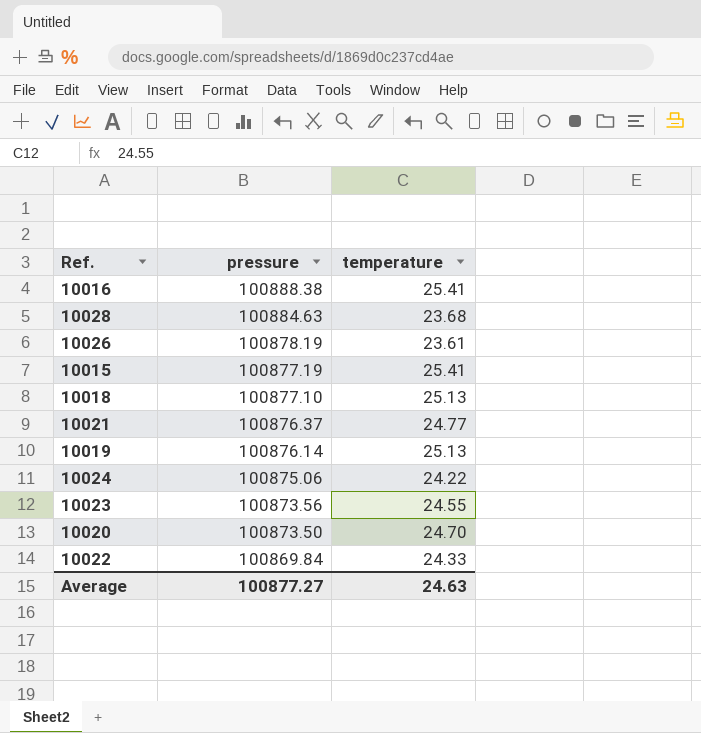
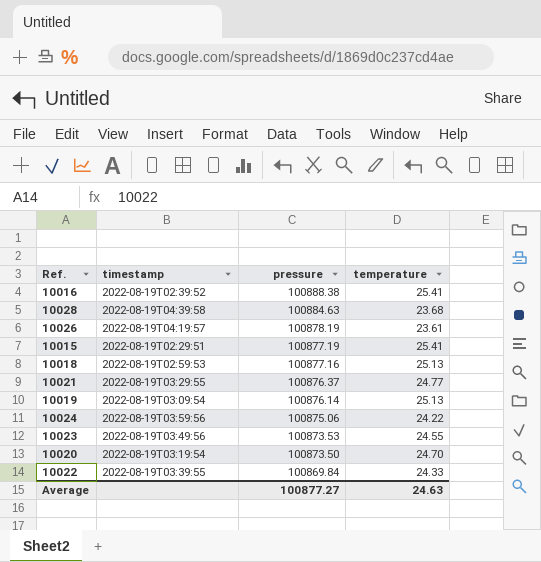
column timestamp | position: none -> 2
10018 | pressure: 100877.10 -> 100877.16
10023 | pressure: 100873.56 -> 100873.53

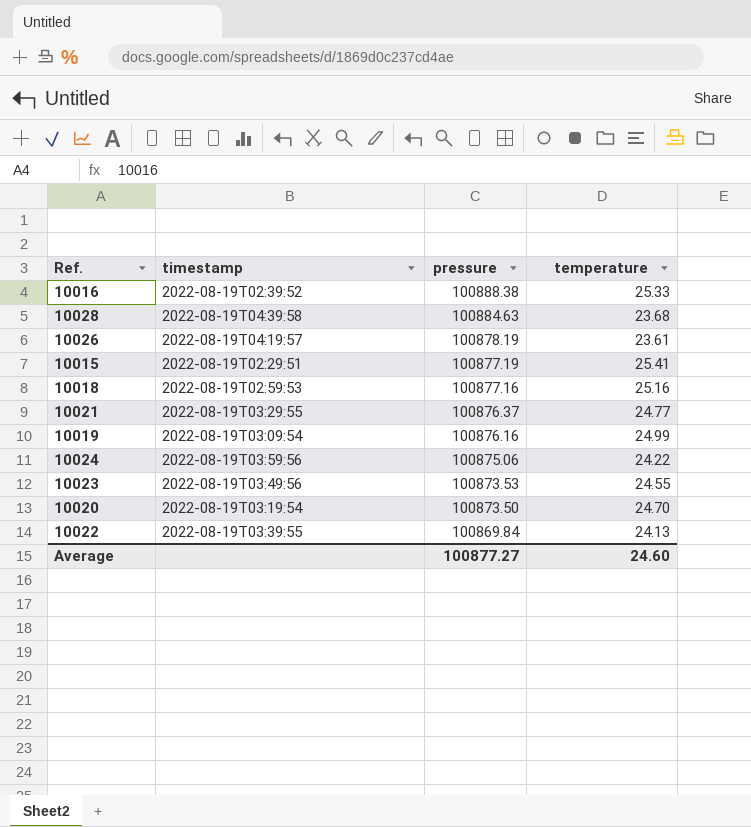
10016 | temperature: 25.41 -> 25.33
10018 | temperature: 25.13 -> 25.16
10019 | pressure: 100876.14 -> 100876.16
10019 | temperature: 25.13 -> 24.99
10022 | temperature: 24.33 -> 24.13
Average | temperature: 24.63 -> 24.60

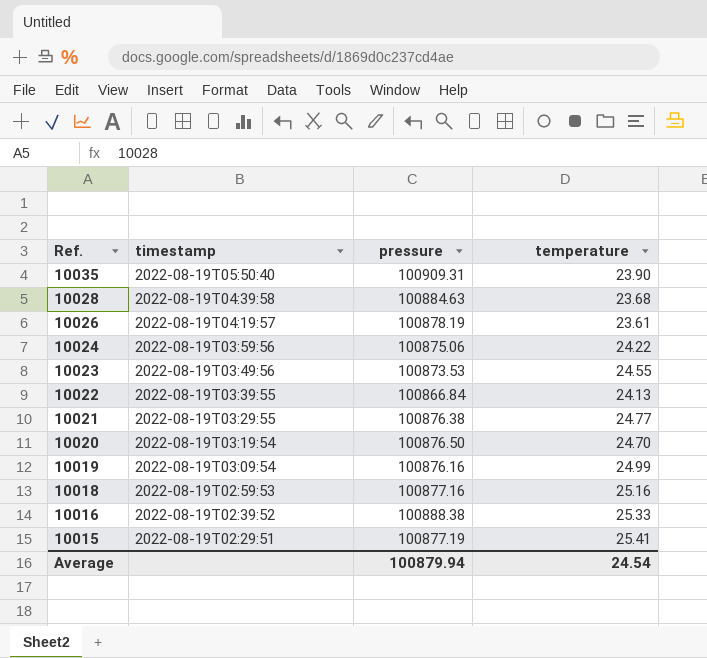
row order: pressure descending -> Ref. descending
row 10035: none -> 2022-08-19T05:50:40 | 100909.31 | 23.90
10022 | pressure: 100869.84 -> 100866.84
10021 | pressure: 100876.37 -> 100876.38
10020 | pressure: 100873.50 -> 100876.50
Average | pressure: 100877.27 -> 100879.94
Average | temperature: 24.60 -> 24.54

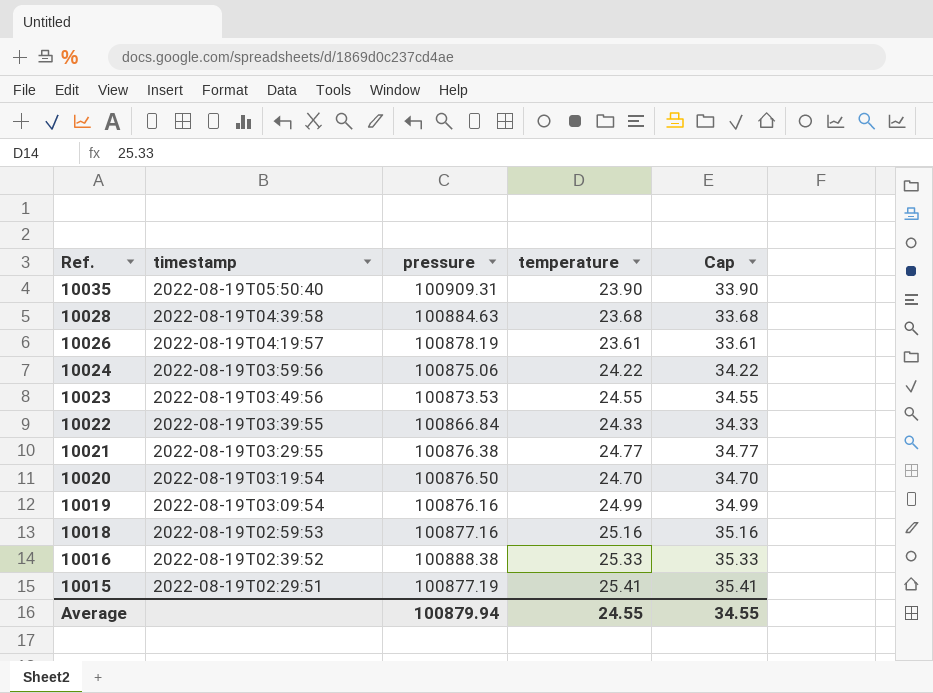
column Cap | formula: none -> [temperature] + 10
10022 | temperature: 24.13 -> 24.33
Average | temperature: 24.54 -> 24.55

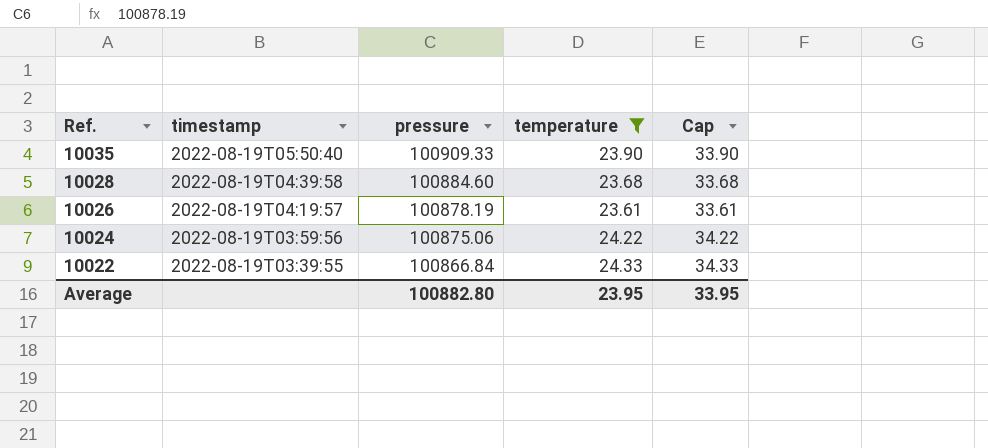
filter: none -> temperature <= 24.33
10035 | pressure: 100909.31 -> 100909.33
10028 | pressure: 100884.63 -> 100884.60
Average | pressure: 100879.94 -> 100882.80
Average | temperature: 24.55 -> 23.95
Average | Cap: 34.55 -> 33.95

